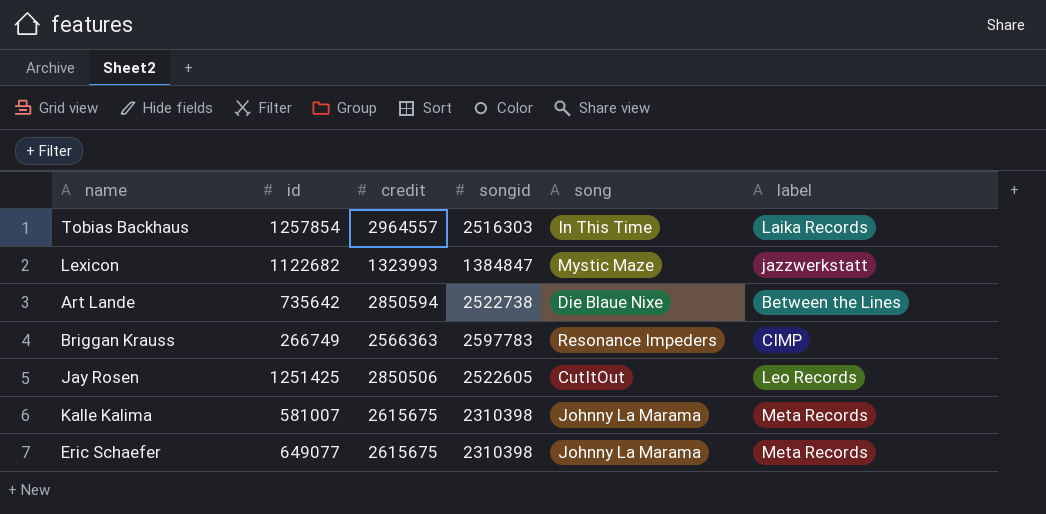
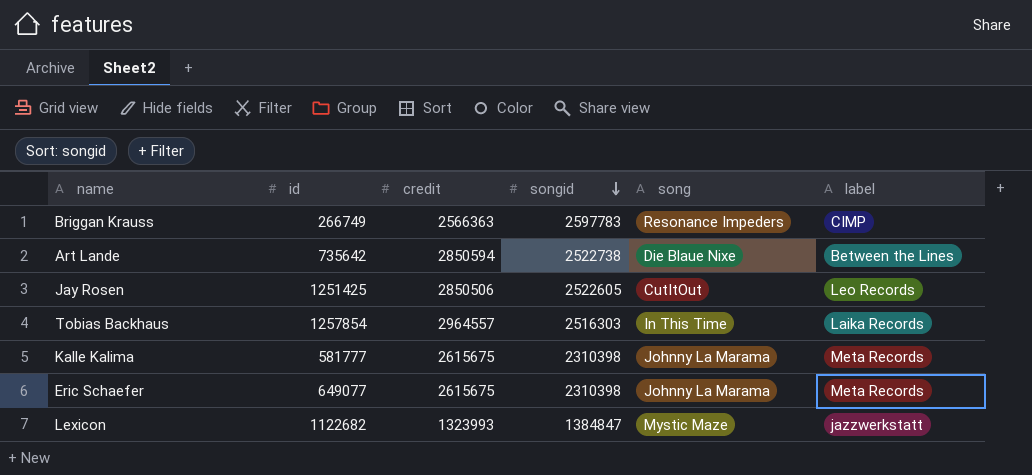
row order: none -> songid descending
Kalle Kalima | id: 581007 -> 581777

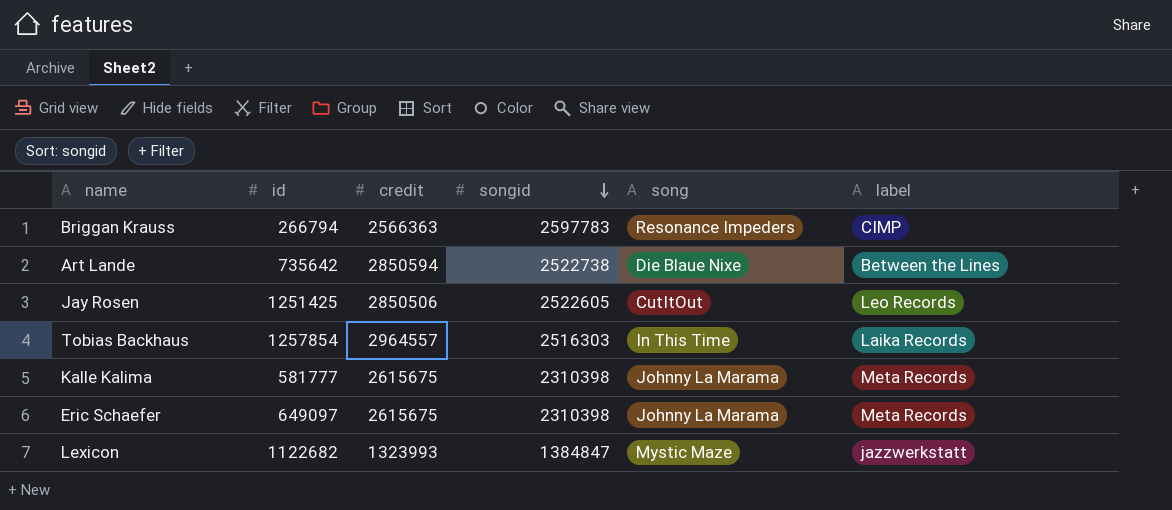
Briggan Krauss | id: 266749 -> 266794
Eric Schaefer | id: 649077 -> 649097

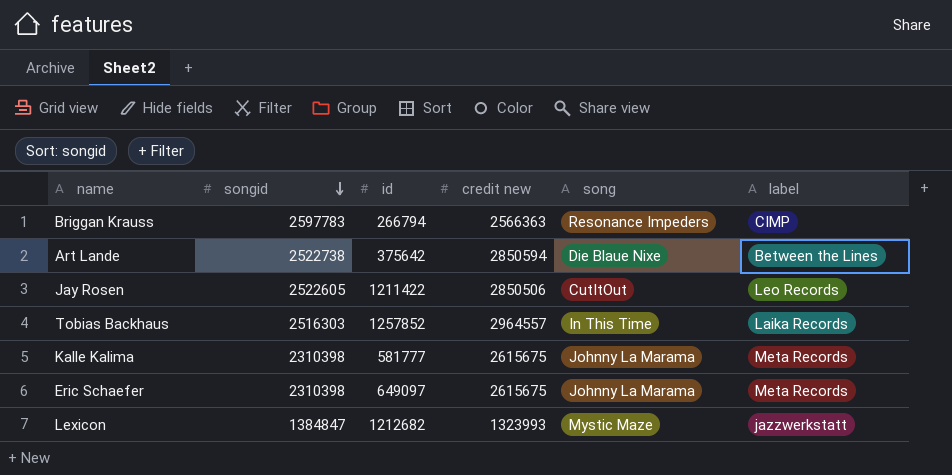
column songid | position: 4 -> 2
column name: credit -> credit new
Art Lande | id: 735642 -> 375642
Jay Rosen | id: 1251425 -> 1211422
Tobias Backhaus | id: 1257854 -> 1257852
Lexicon | id: 1122682 -> 1212682

